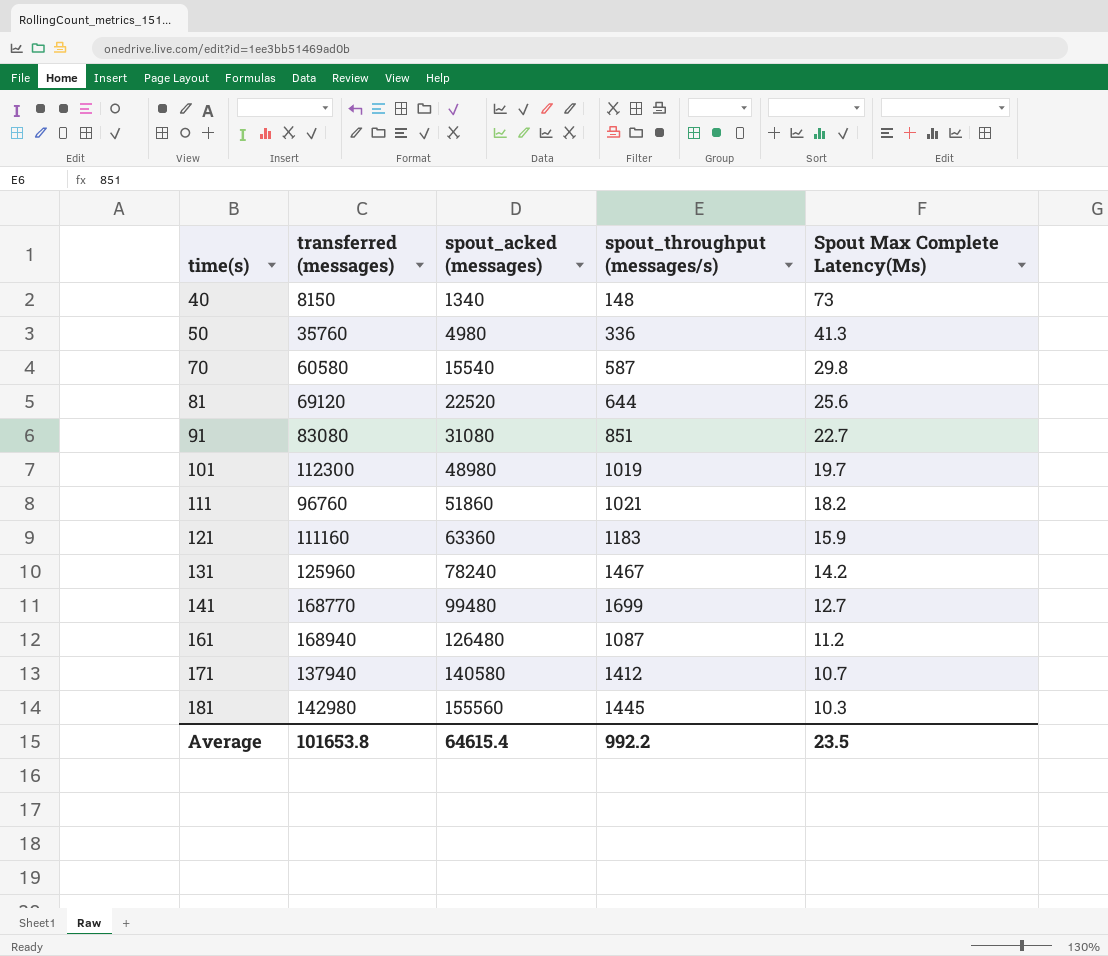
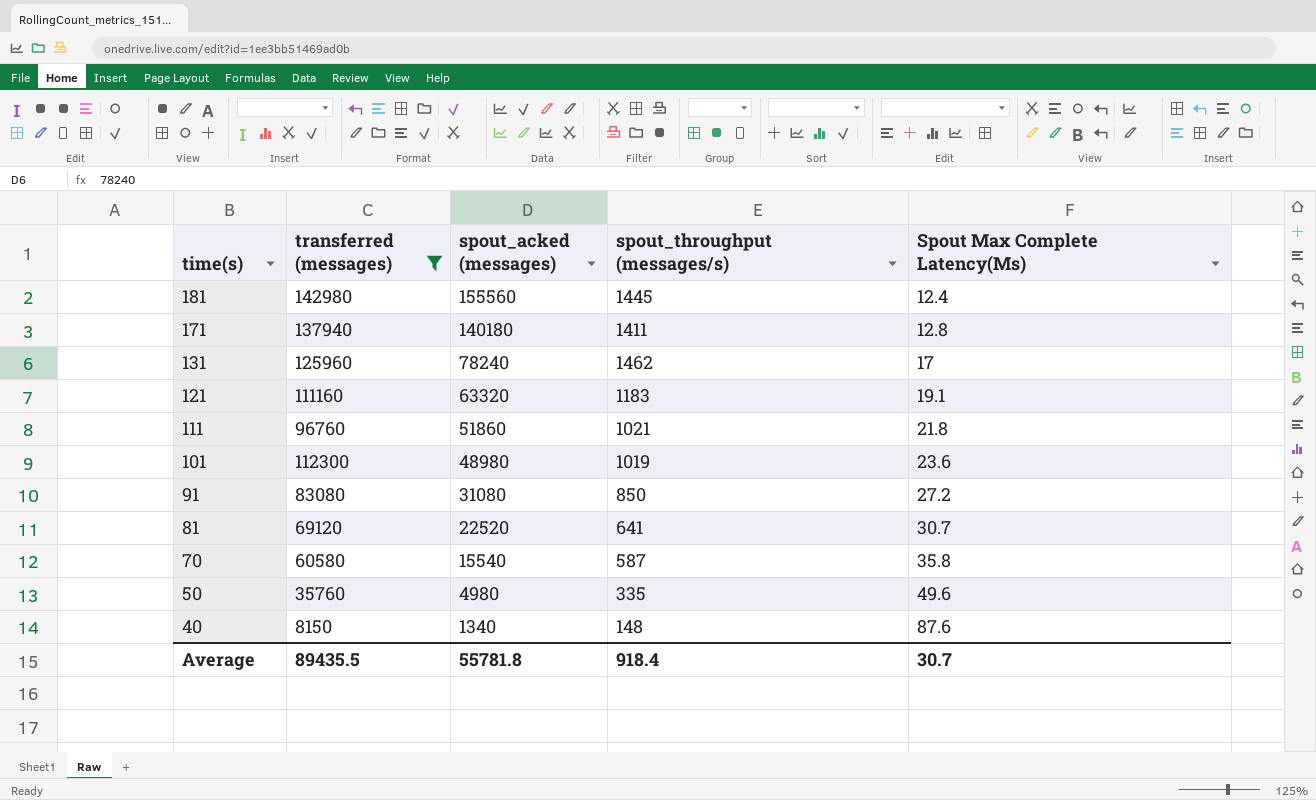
filter: none -> transferred (messages) <= 142980
row order: time(s) ascending -> time(s) descending
181 | Spout Max Complete Latency(Ms): 10.3 -> 12.4
171 | spout_acked (messages): 140580 -> 140180
171 | spout_throughput (messages/s): 1412 -> 1411
171 | Spout Max Complete Latency(Ms): 10.7 -> 12.8
131 | spout_throughput (messages/s): 1467 -> 1462
131 | Spout Max Complete Latency(Ms): 14.2 -> 17
121 | spout_acked (messages): 63360 -> 63320
121 | Spout Max Complete Latency(Ms): 15.9 -> 19.1
111 | Spout Max Complete Latency(Ms): 18.2 -> 21.8
101 | Spout Max Complete Latency(Ms): 19.7 -> 23.6
91 | spout_throughput (messages/s): 851 -> 850
91 | Spout Max Complete Latency(Ms): 22.7 -> 27.2
81 | spout_throughput (messages/s): 644 -> 641
81 | Spout Max Complete Latency(Ms): 25.6 -> 30.7
70 | Spout Max Complete Latency(Ms): 29.8 -> 35.8
50 | spout_throughput (messages/s): 336 -> 335
50 | Spout Max Complete Latency(Ms): 41.3 -> 49.6
40 | Spout Max Complete Latency(Ms): 73 -> 87.6
Average | transferred (messages): 101653.8 -> 89435.5
Average | spout_acked (messages): 64615.4 -> 55781.8
Average | spout_throughput (messages/s): 992.2 -> 918.4
Average | Spout Max Complete Latency(Ms): 23.5 -> 30.7

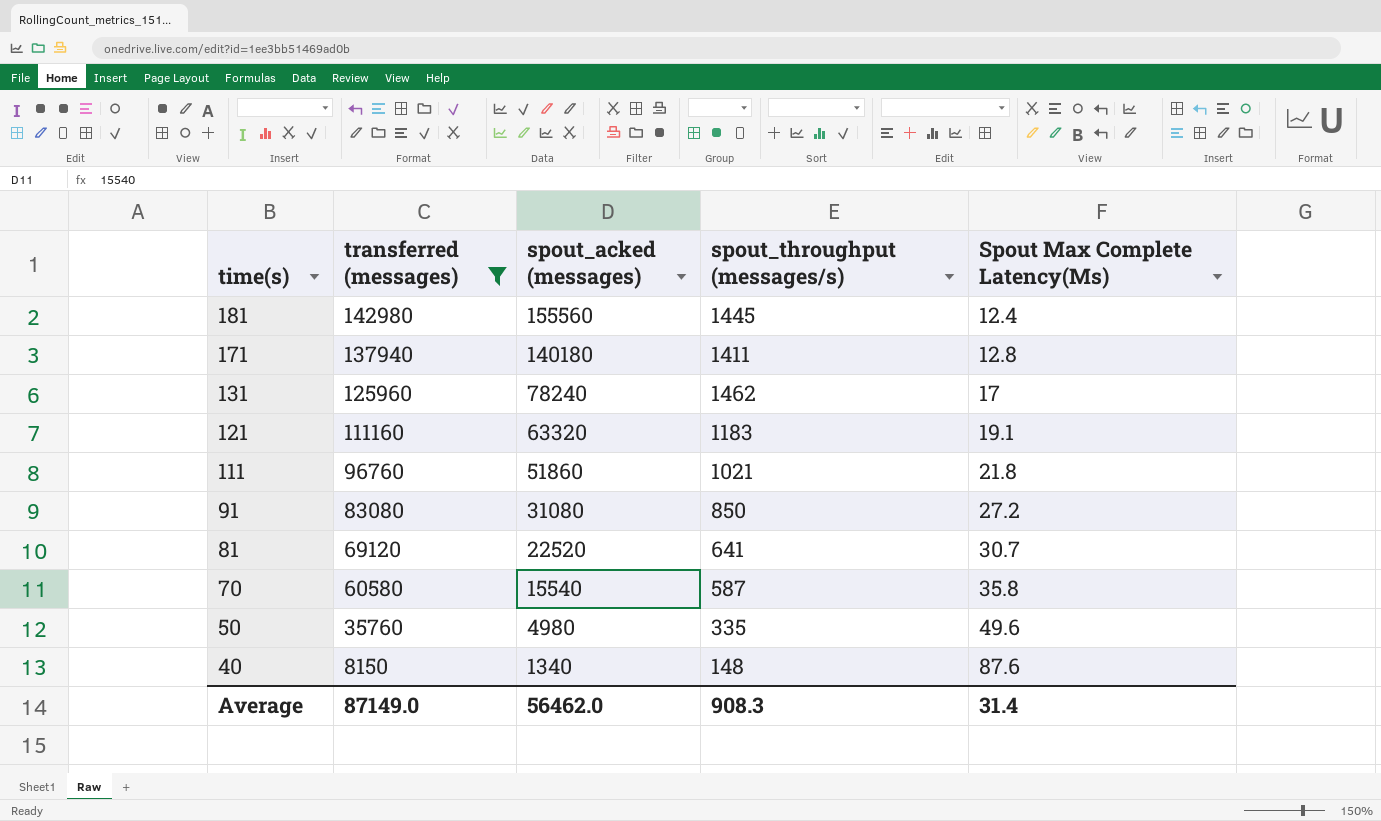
row 101: 112300 | 48980 | 1019 | 23.6 -> none
Average | transferred (messages): 89435.5 -> 87149.0
Average | spout_acked (messages): 55781.8 -> 56462.0
Average | spout_throughput (messages/s): 918.4 -> 908.3
Average | Spout Max Complete Latency(Ms): 30.7 -> 31.4

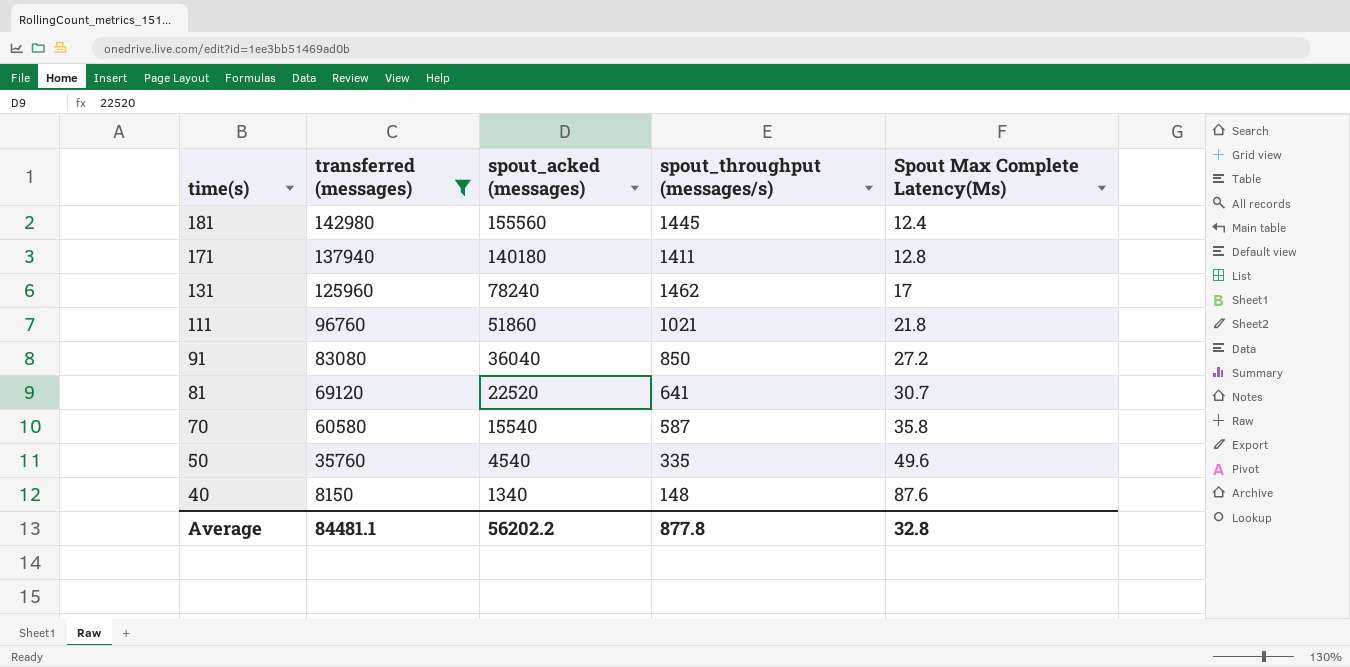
row 121: 111160 | 63320 | 1183 | 19.1 -> none
91 | spout_acked (messages): 31080 -> 36040
50 | spout_acked (messages): 4980 -> 4540
Average | transferred (messages): 87149.0 -> 84481.1
Average | spout_acked (messages): 56462.0 -> 56202.2
Average | spout_throughput (messages/s): 908.3 -> 877.8
Average | Spout Max Complete Latency(Ms): 31.4 -> 32.8

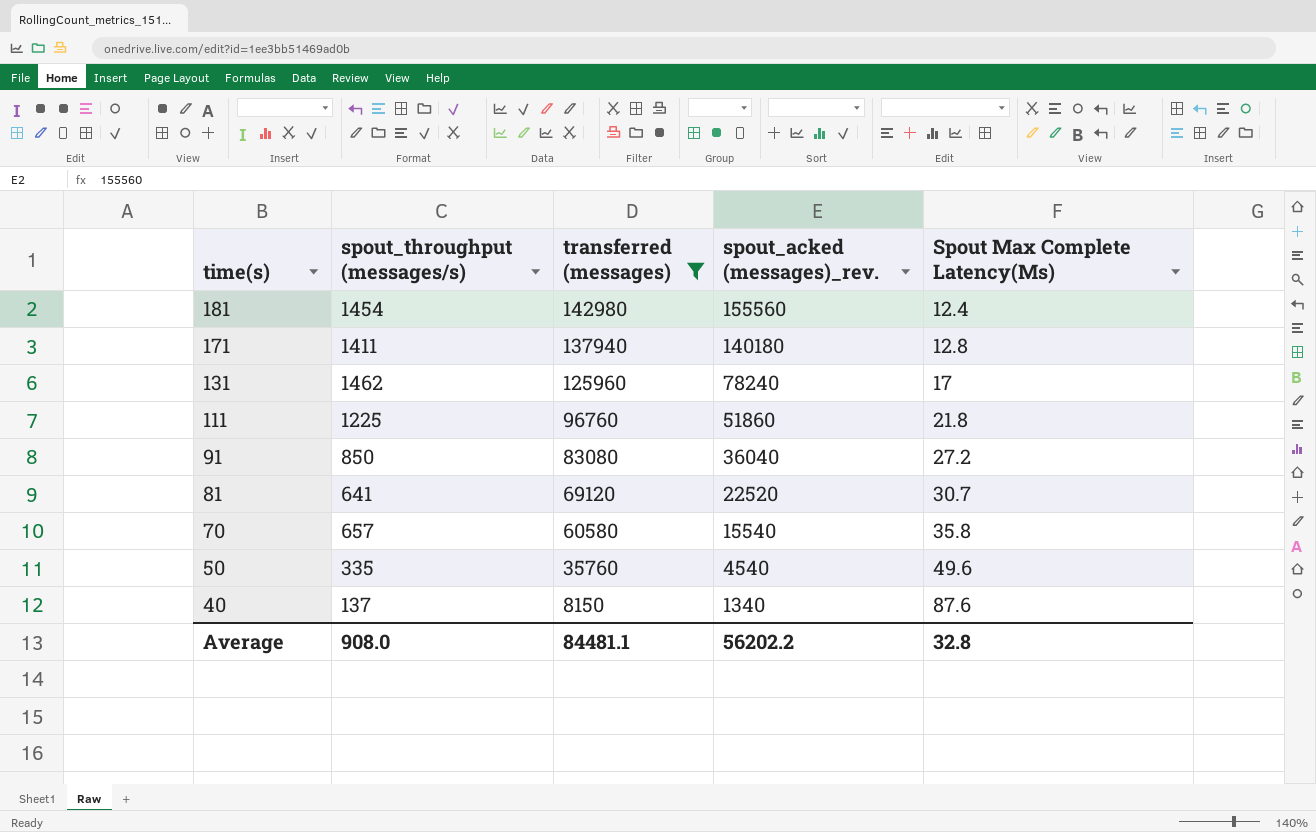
column spout_throughput (messages/s) | position: 4 -> 2
column name: spout_acked (messages) -> spout_acked (messages)_rev.
181 | spout_throughput (messages/s): 1445 -> 1454
111 | spout_throughput (messages/s): 1021 -> 1225
70 | spout_throughput (messages/s): 587 -> 657
40 | spout_throughput (messages/s): 148 -> 137
Average | spout_throughput (messages/s): 877.8 -> 908.0

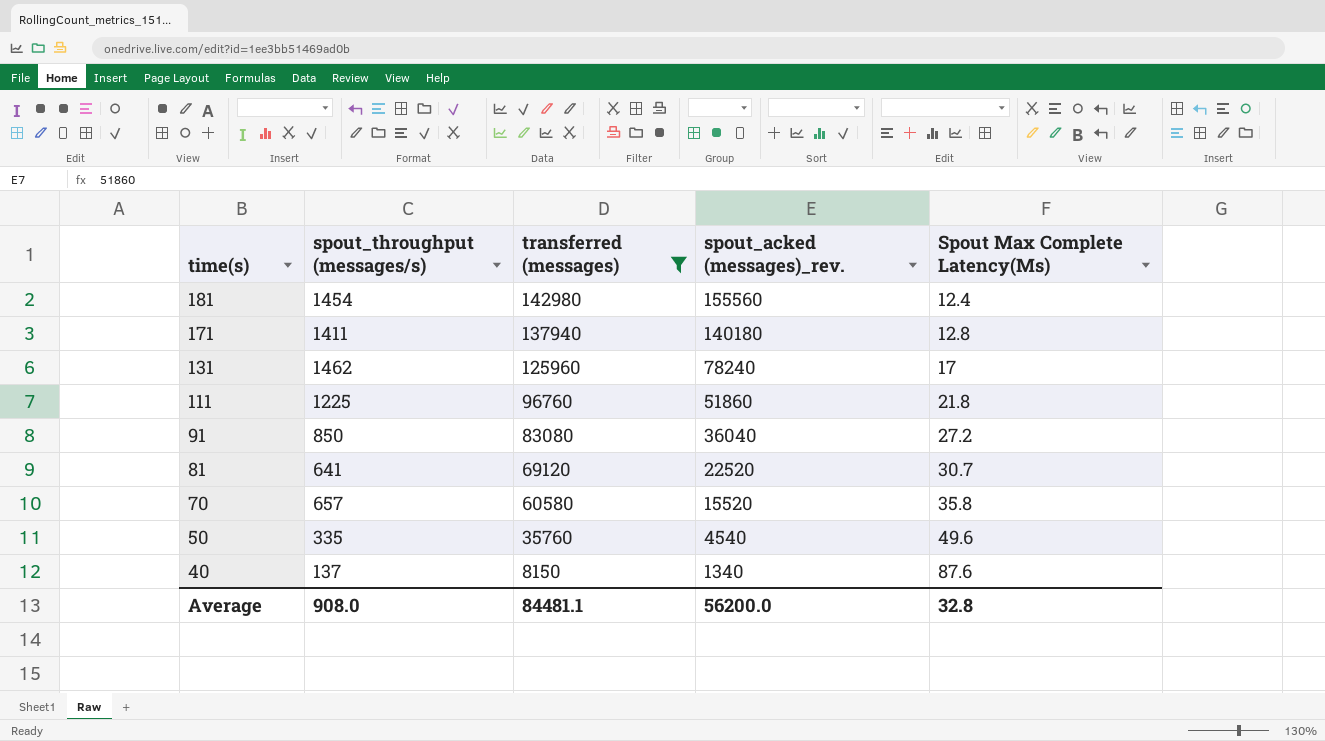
70 | spout_acked (messages)_rev.: 15540 -> 15520
Average | spout_acked (messages)_rev.: 56202.2 -> 56200.0

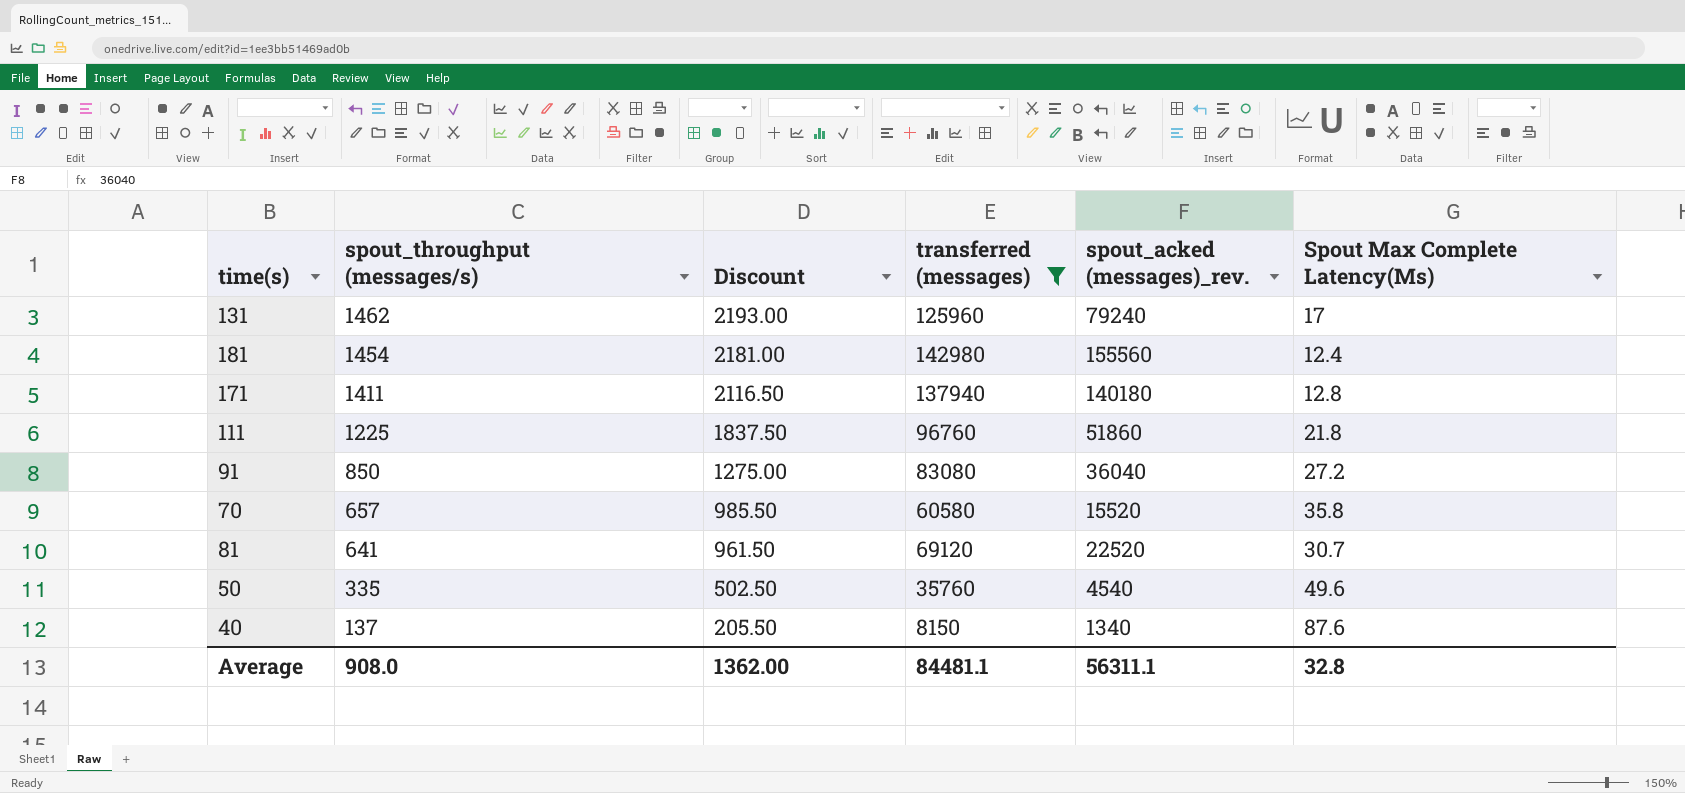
row order: time(s) descending -> spout_throughput (messages/s) descending
column Discount | formula: none -> [spout_throughput (messages/s)] * 1.5
131 | spout_acked (messages)_rev.: 78240 -> 79240
Average | spout_acked (messages)_rev.: 56200.0 -> 56311.1

